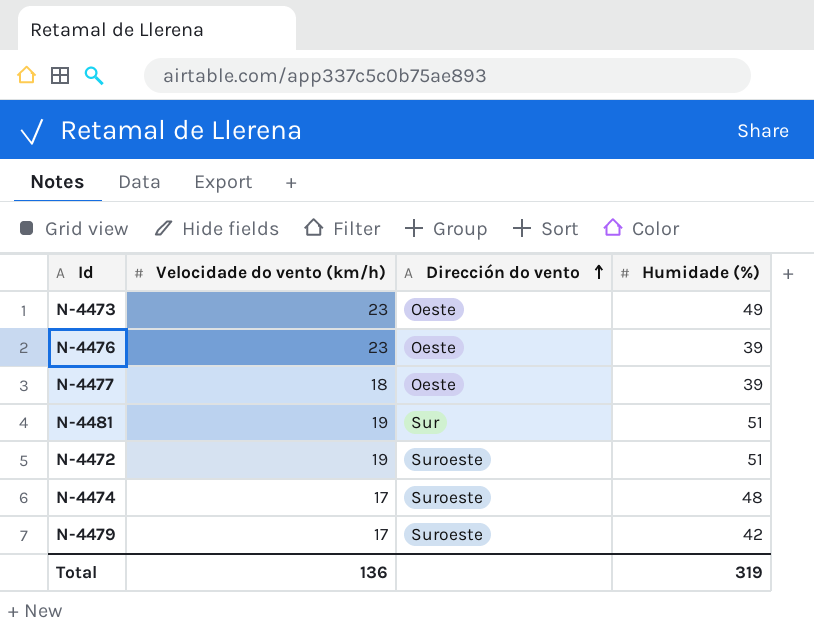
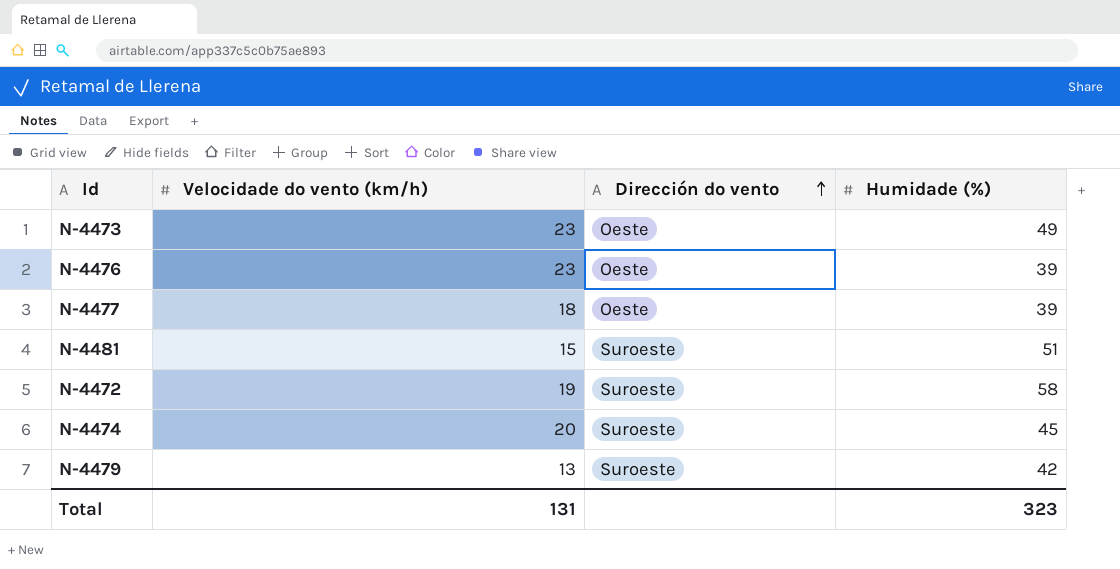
N-4481 | Velocidade do vento (km/h): 19 -> 15
N-4481 | Dirección do vento: Sur -> Suroeste
N-4472 | Humidade (%): 51 -> 58
N-4474 | Velocidade do vento (km/h): 17 -> 20
N-4474 | Humidade (%): 48 -> 45
N-4479 | Velocidade do vento (km/h): 17 -> 13
Total | Velocidade do vento (km/h): 136 -> 131
Total | Humidade (%): 319 -> 323

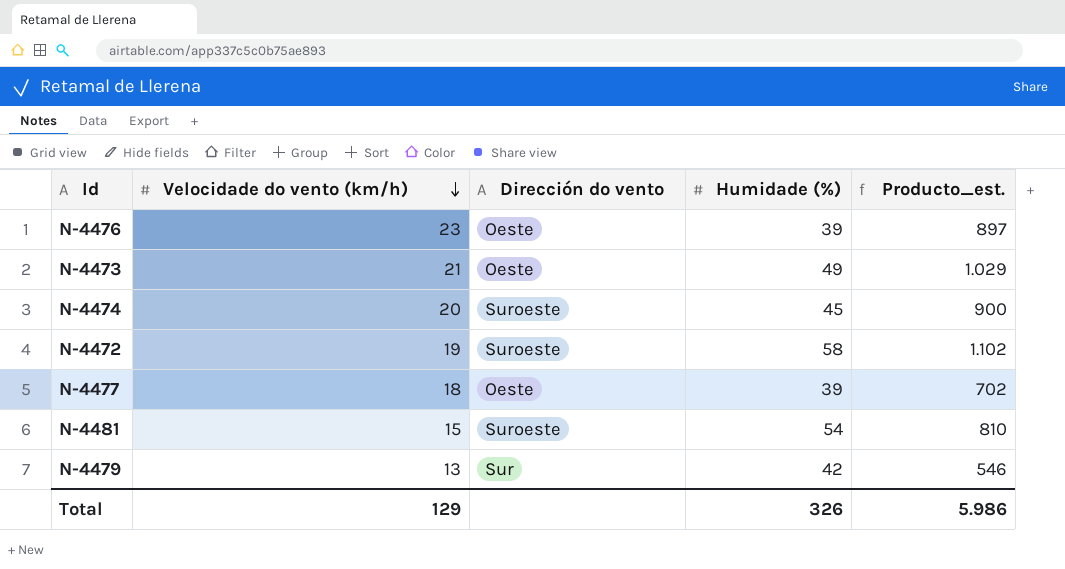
row order: Dirección do vento ascending -> Velocidade do vento (km/h) descending
column Producto_est. | formula: none -> [Velocidade do vento (km/h)] * [Humidade (%)]
N-4473 | Velocidade do vento (km/h): 23 -> 21
N-4481 | Humidade (%): 51 -> 54
N-4479 | Dirección do vento: Suroeste -> Sur
Total | Velocidade do vento (km/h): 131 -> 129
Total | Humidade (%): 323 -> 326

